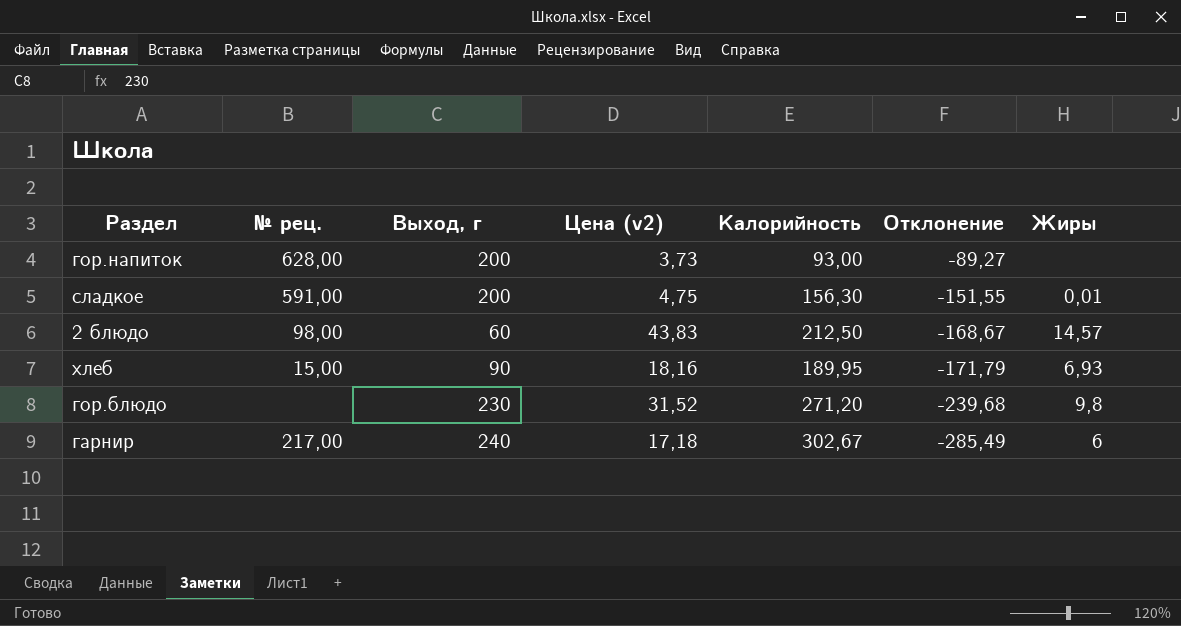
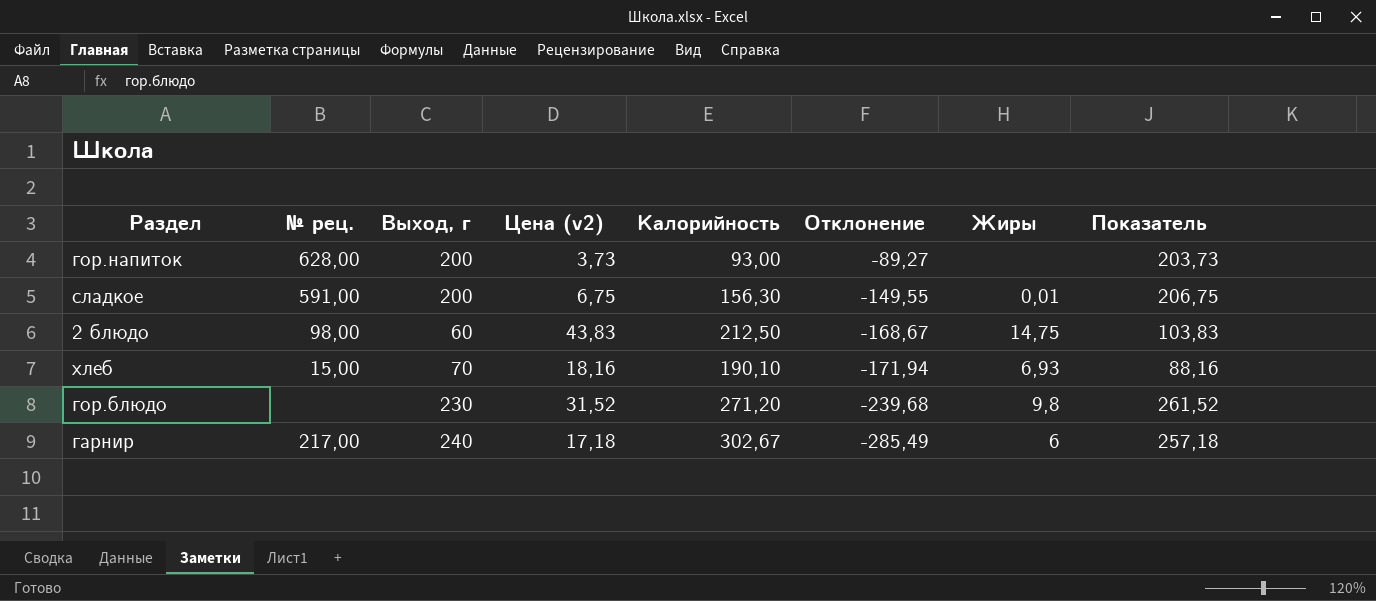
column Показатель | formula: none -> [Выход, г] + [Цена (v2)]
сладкое | Цена (v2): 4,75 -> 6,75
сладкое | Отклонение: -151,55 -> -149,55
2 блюдо | Жиры: 14,57 -> 14,75
хлеб | Выход, г: 90 -> 70
хлеб | Калорийность: 189,95 -> 190,10
хлеб | Отклонение: -171,79 -> -171,94

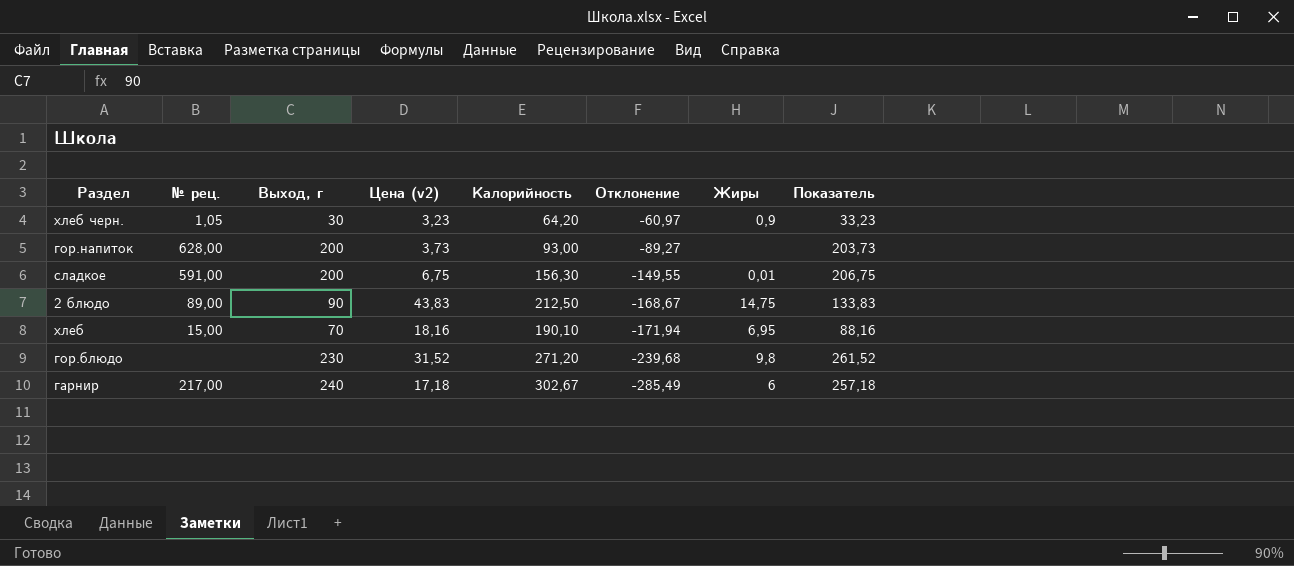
row хлеб черн.: none -> 1,05 | 30 | 3,23 | 64,20 | -60,97 | 0,9 | 33,23
2 блюдо | № рец.: 98,00 -> 89,00
2 блюдо | Выход, г: 60 -> 90
2 блюдо | Показатель: 103,83 -> 133,83
хлеб | Жиры: 6,93 -> 6,95

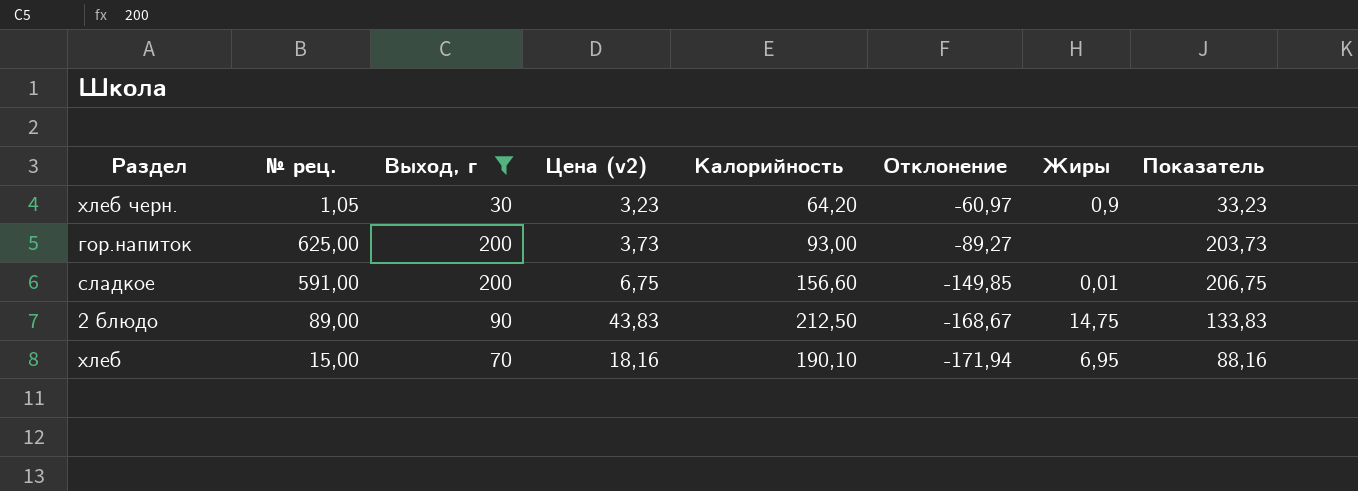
filter: none -> Выход, г <= 200
гор.напиток | № рец.: 628,00 -> 625,00
сладкое | Калорийность: 156,30 -> 156,60
сладкое | Отклонение: -149,55 -> -149,85

